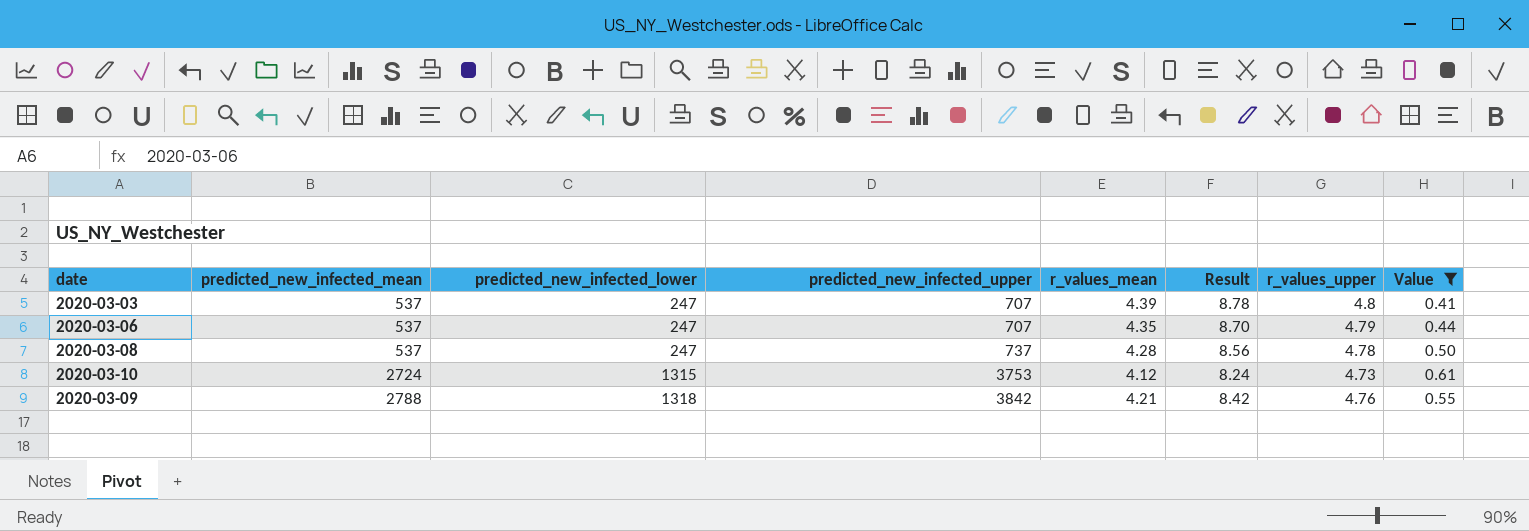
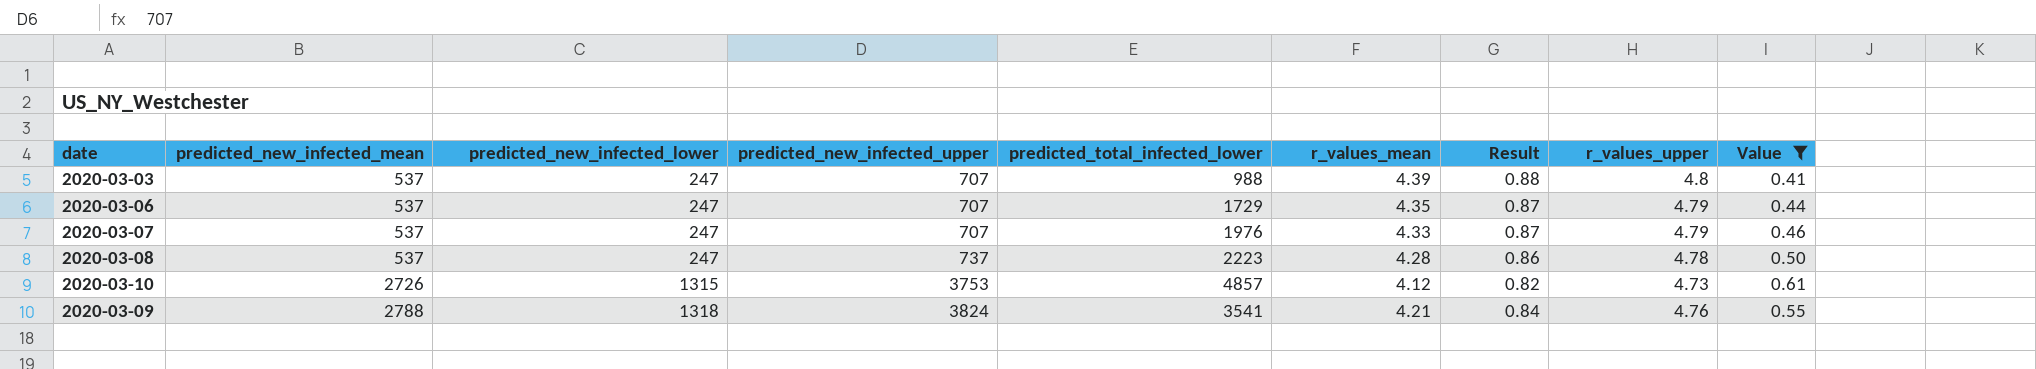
column predicted_total_infected_lower | position: none -> 5
column Result | formula: [r_values_mean] * 2 -> [r_values_mean] * 0.2
row 2020-03-07: none -> 537 | 247 | 707 | 1976 | 4.33 | 0.87 | 4.79 | 0.46
2020-03-10 | predicted_new_infected_mean: 2724 -> 2726
2020-03-09 | predicted_new_infected_upper: 3842 -> 3824

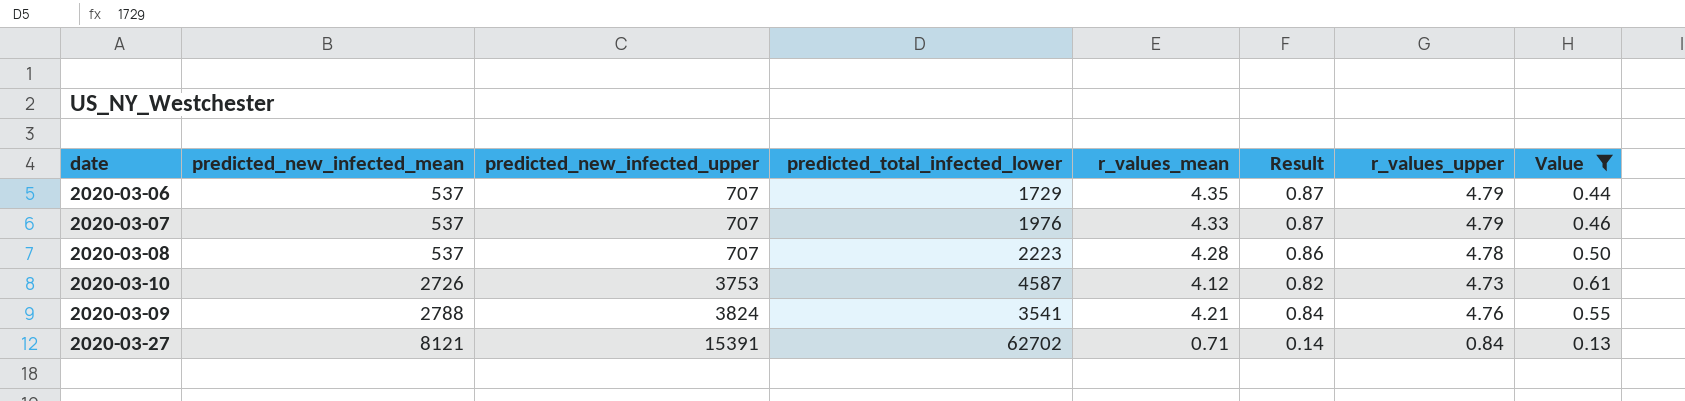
column predicted_new_infected_lower | position: 3 -> none
row 2020-03-03: 537 | 247 | 707 | 988 | 4.39 | 0.88 | 4.8 | 0.41 -> none
2020-03-08 | predicted_new_infected_upper: 737 -> 707
2020-03-10 | predicted_total_infected_lower: 4857 -> 4587
row 2020-03-27: none -> 8121 | 15391 | 62702 | 0.71 | 0.14 | 0.84 | 0.13

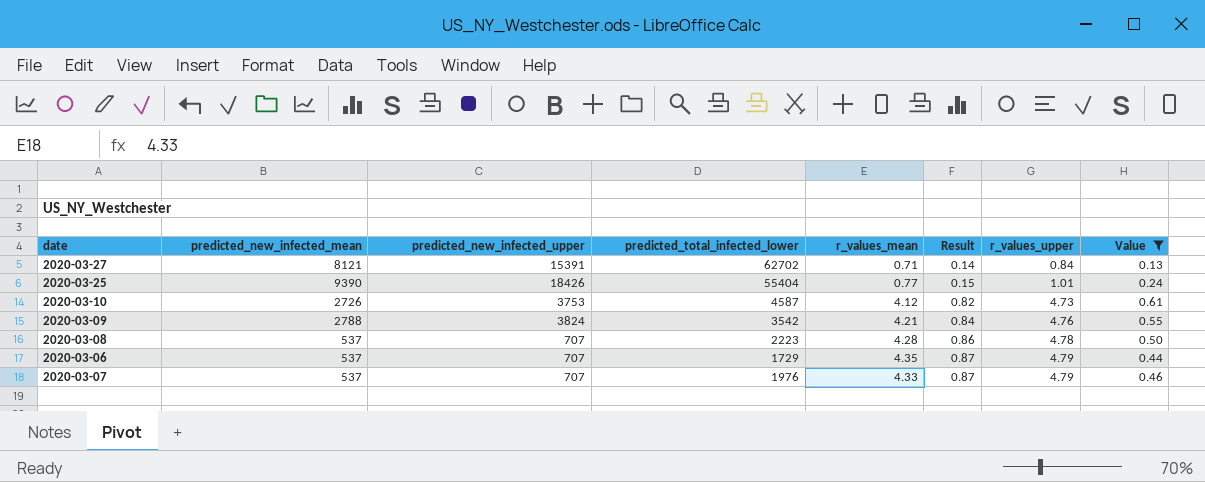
row order: predicted_new_infected_mean ascending -> Result ascending
row 2020-03-25: none -> 9390 | 18426 | 55404 | 0.77 | 0.15 | 1.01 | 0.24
2020-03-09 | predicted_total_infected_lower: 3541 -> 3542

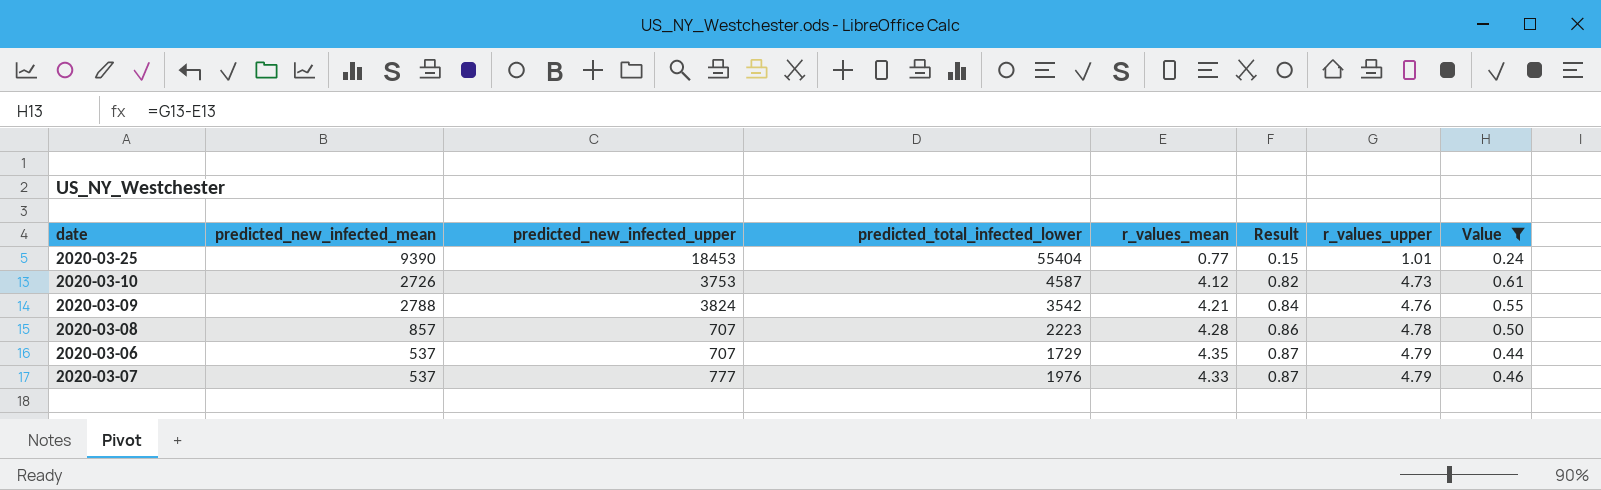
row 2020-03-27: 8121 | 15391 | 62702 | 0.71 | 0.14 | 0.84 | 0.13 -> none
2020-03-25 | predicted_new_infected_upper: 18426 -> 18453
2020-03-08 | predicted_new_infected_mean: 537 -> 857
2020-03-07 | predicted_new_infected_upper: 707 -> 777

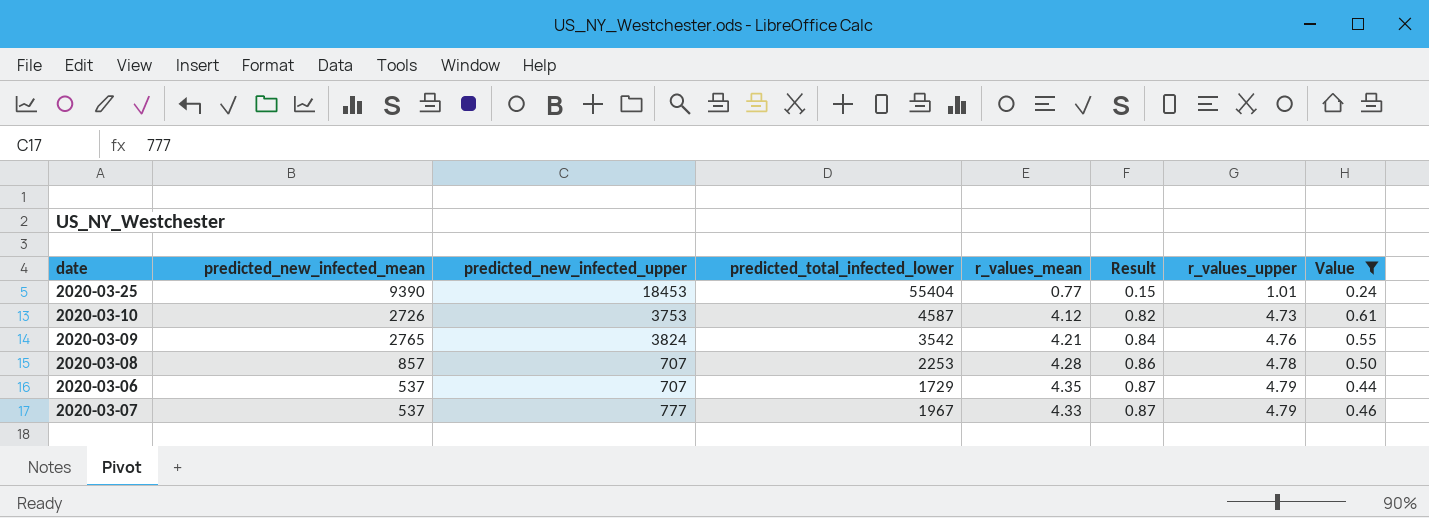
2020-03-09 | predicted_new_infected_mean: 2788 -> 2765
2020-03-08 | predicted_total_infected_lower: 2223 -> 2253
2020-03-07 | predicted_total_infected_lower: 1976 -> 1967

